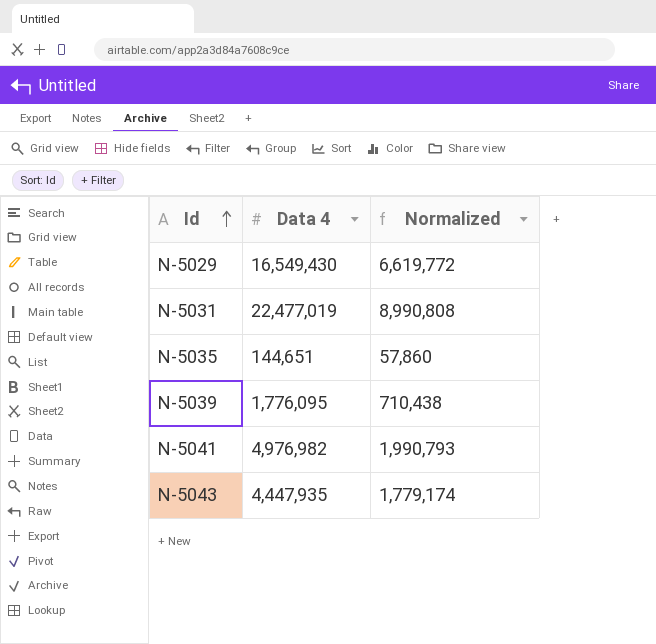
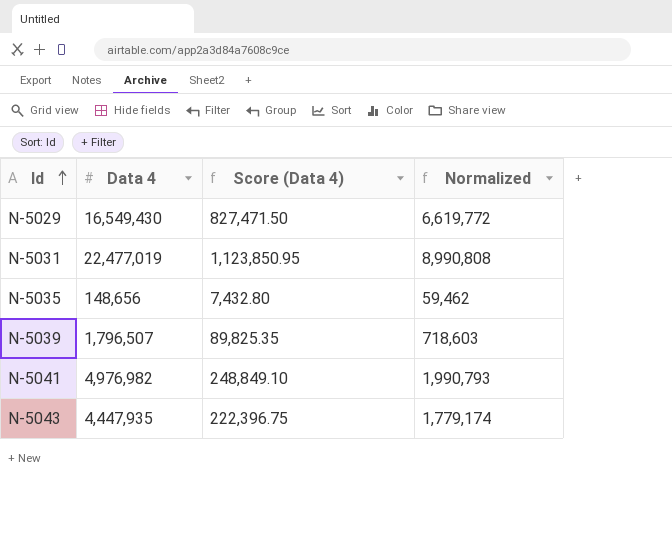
column Score (Data 4) | formula: none -> [Data 4] * 0.05
N-5035 | Data 4: 144,651 -> 148,656
N-5035 | Normalized: 57,860 -> 59,462
N-5039 | Data 4: 1,776,095 -> 1,796,507
N-5039 | Normalized: 710,438 -> 718,603

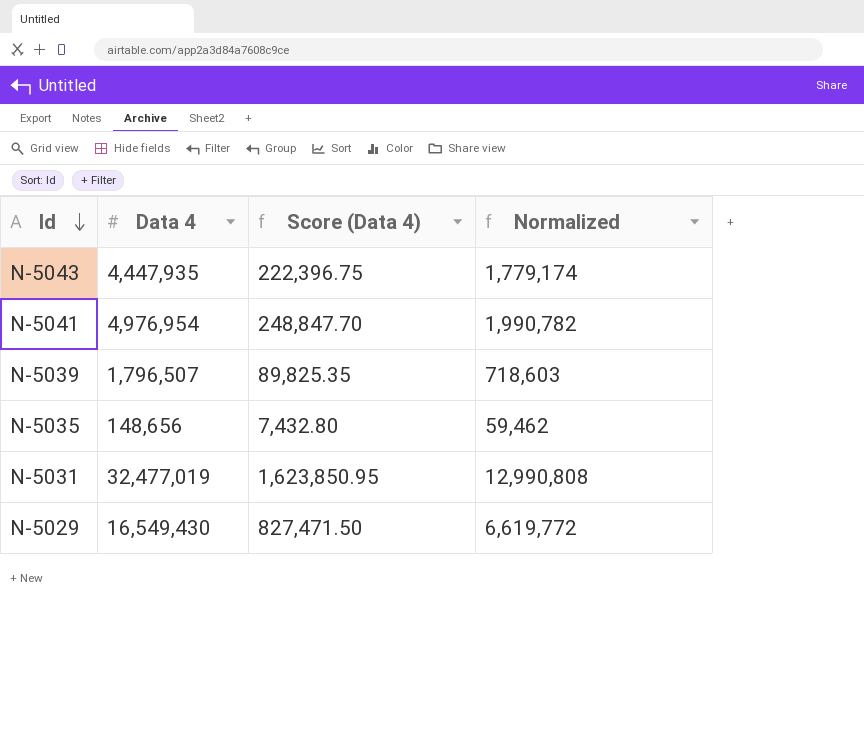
row order: Id ascending -> Id descending
N-5041 | Data 4: 4,976,982 -> 4,976,954
N-5041 | Score (Data 4): 248,849.10 -> 248,847.70
N-5041 | Normalized: 1,990,793 -> 1,990,782
N-5031 | Data 4: 22,477,019 -> 32,477,019
N-5031 | Score (Data 4): 1,123,850.95 -> 1,623,850.95
N-5031 | Normalized: 8,990,808 -> 12,990,808

